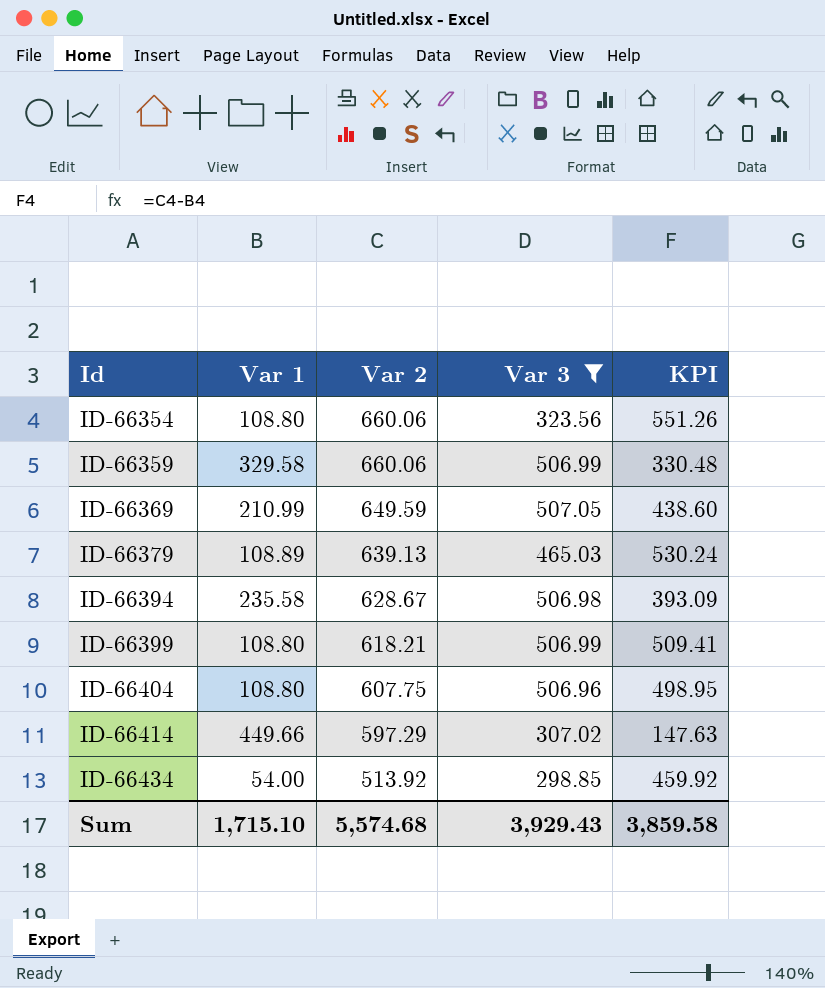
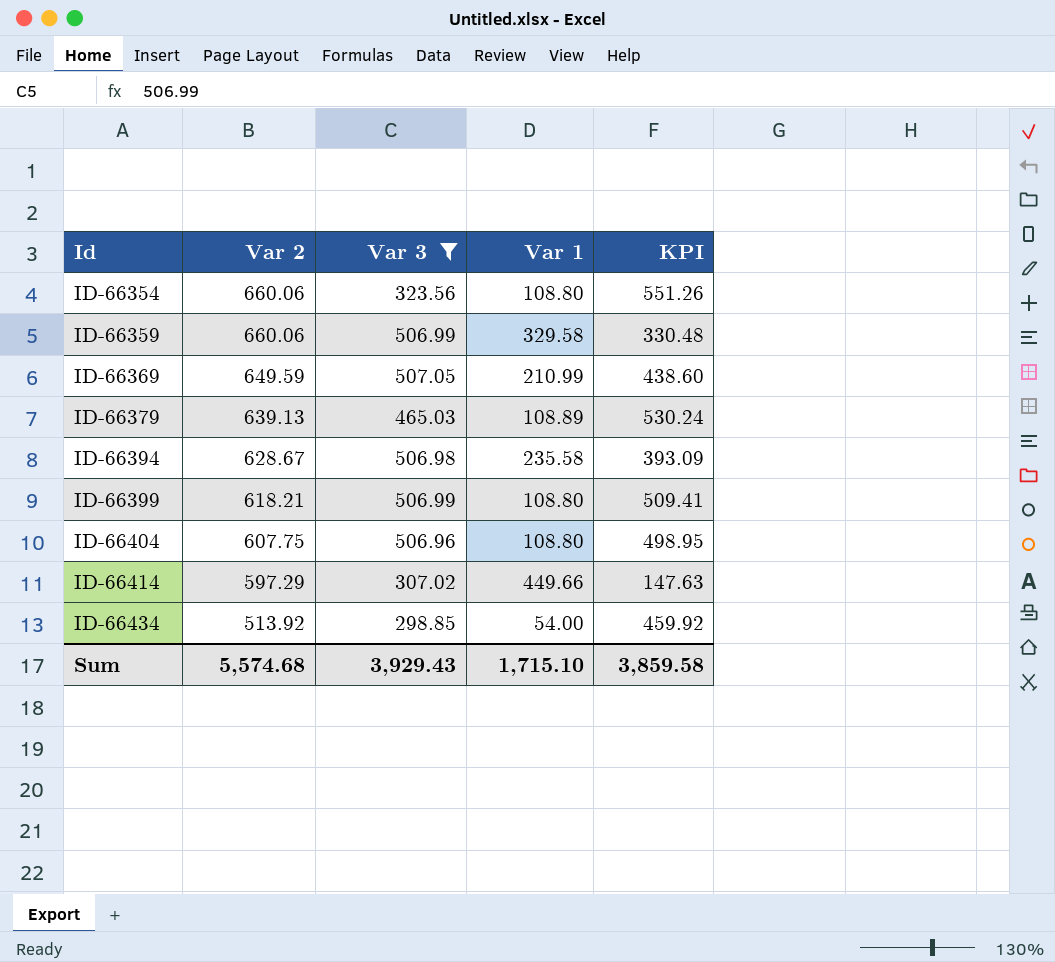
column Var 1 | position: 2 -> 4

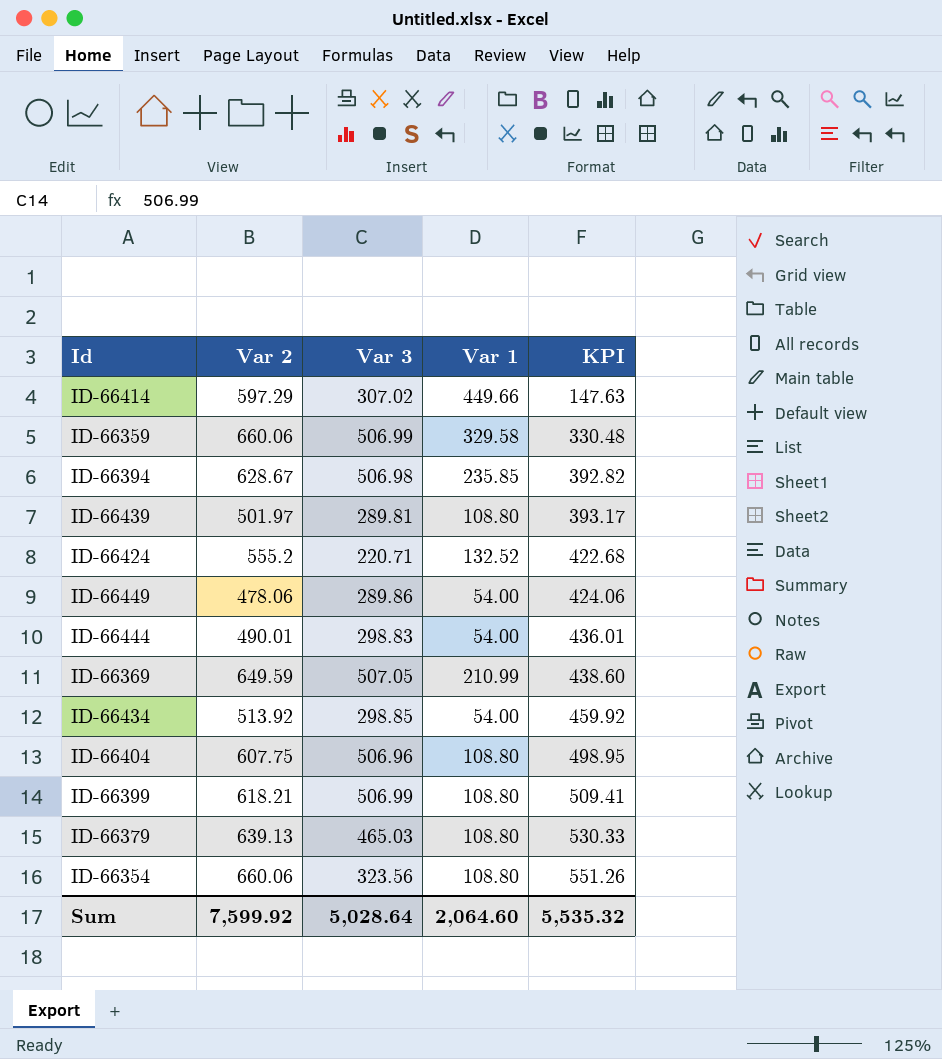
filter: Var 3 >= 298.85 -> none
row order: Id ascending -> KPI ascending
ID-66394 | Var 1: 235.58 -> 235.85
ID-66394 | KPI: 393.09 -> 392.82
ID-66379 | Var 1: 108.89 -> 108.80
ID-66379 | KPI: 530.24 -> 530.33
Sum | Var 2: 5,574.68 -> 7,599.92
Sum | Var 3: 3,929.43 -> 5,028.64
Sum | Var 1: 1,715.10 -> 2,064.60
Sum | KPI: 3,859.58 -> 5,535.32

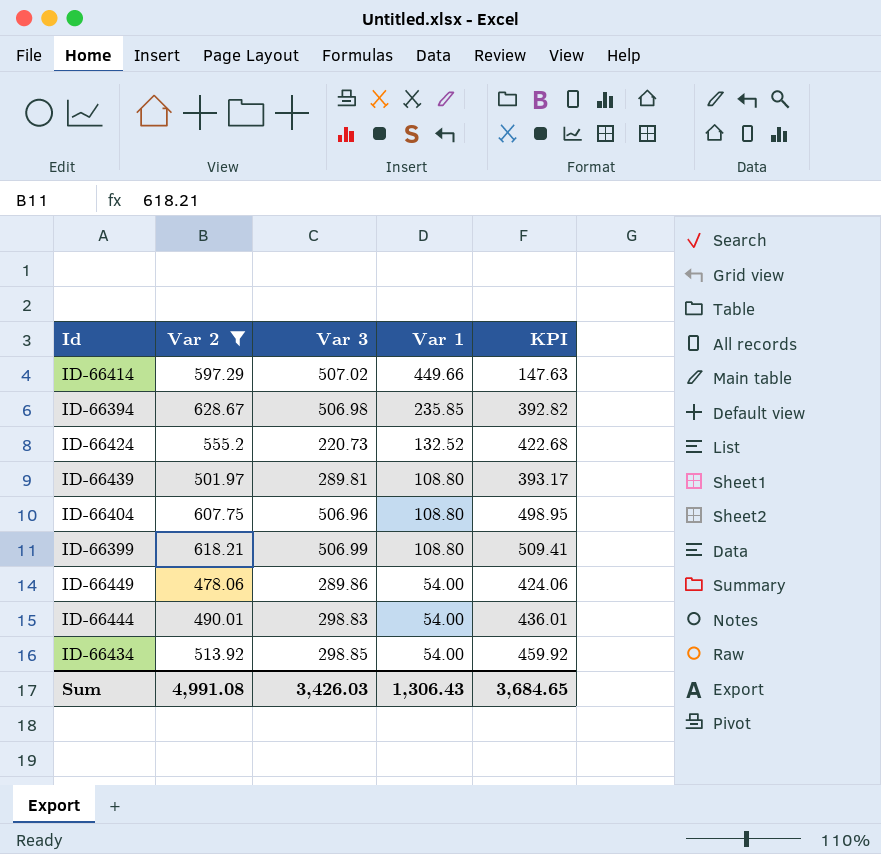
filter: none -> Var 2 <= 628.67
row order: KPI ascending -> Var 1 descending
ID-66414 | Var 3: 307.02 -> 507.02
ID-66424 | Var 3: 220.71 -> 220.73
Sum | Var 2: 7,599.92 -> 4,991.08
Sum | Var 3: 5,028.64 -> 3,426.03
Sum | Var 1: 2,064.60 -> 1,306.43
Sum | KPI: 5,535.32 -> 3,684.65

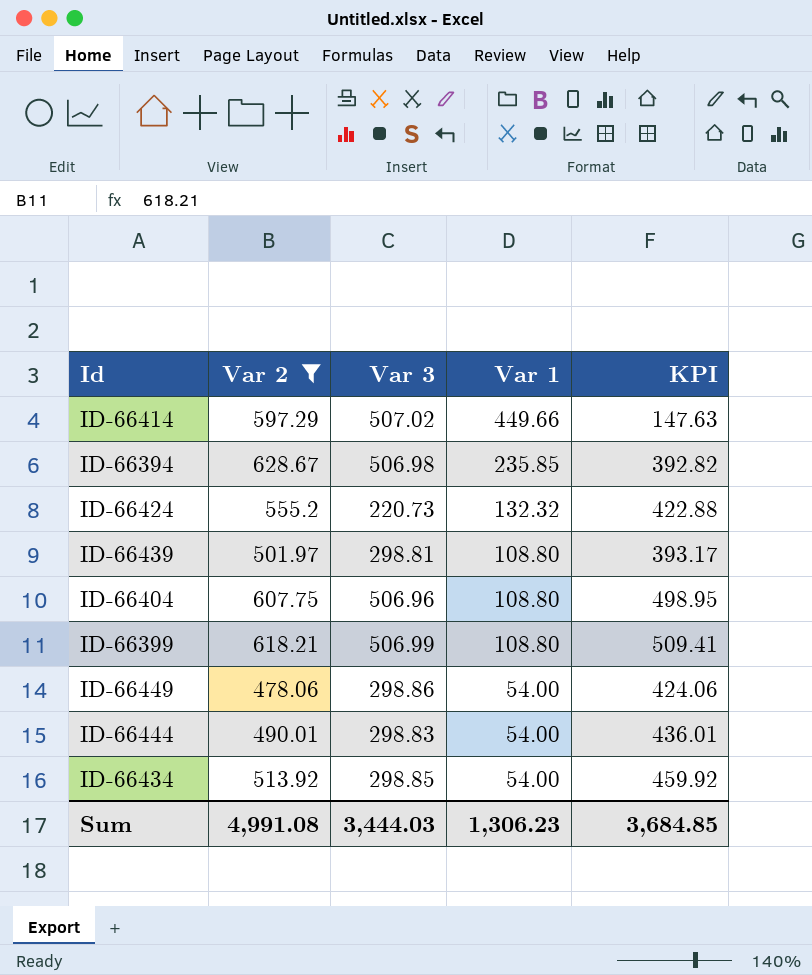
ID-66424 | Var 1: 132.52 -> 132.32
ID-66424 | KPI: 422.68 -> 422.88
ID-66439 | Var 3: 289.81 -> 298.81
ID-66449 | Var 3: 289.86 -> 298.86
Sum | Var 3: 3,426.03 -> 3,444.03
Sum | Var 1: 1,306.43 -> 1,306.23
Sum | KPI: 3,684.65 -> 3,684.85

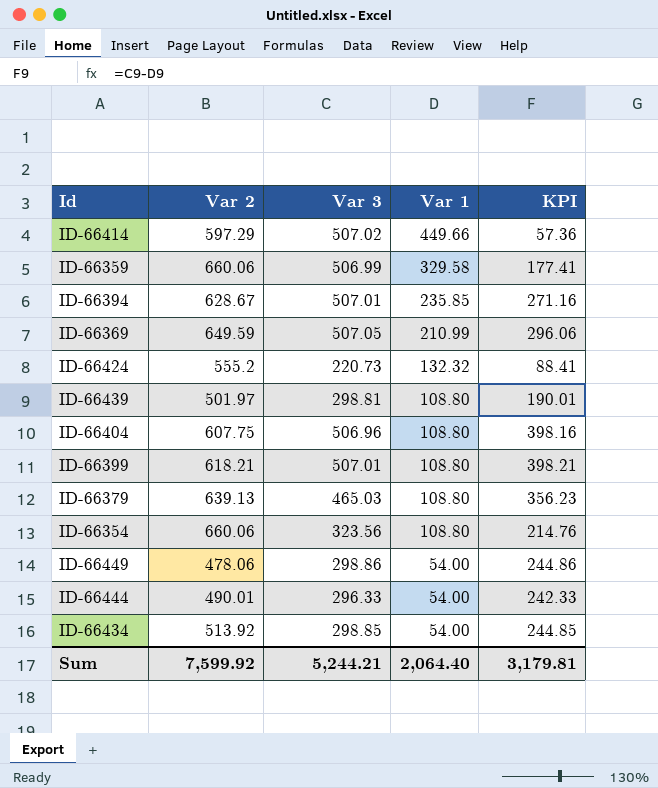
filter: Var 2 <= 628.67 -> none
column KPI | formula: [Var 2] - [Var 1] -> [Var 3] - [Var 1]
ID-66394 | Var 3: 506.98 -> 507.01
ID-66399 | Var 3: 506.99 -> 507.01
ID-66444 | Var 3: 298.83 -> 296.33
Sum | Var 2: 4,991.08 -> 7,599.92
Sum | Var 3: 3,444.03 -> 5,244.21
Sum | Var 1: 1,306.23 -> 2,064.40
Sum | KPI: 3,684.85 -> 3,179.81

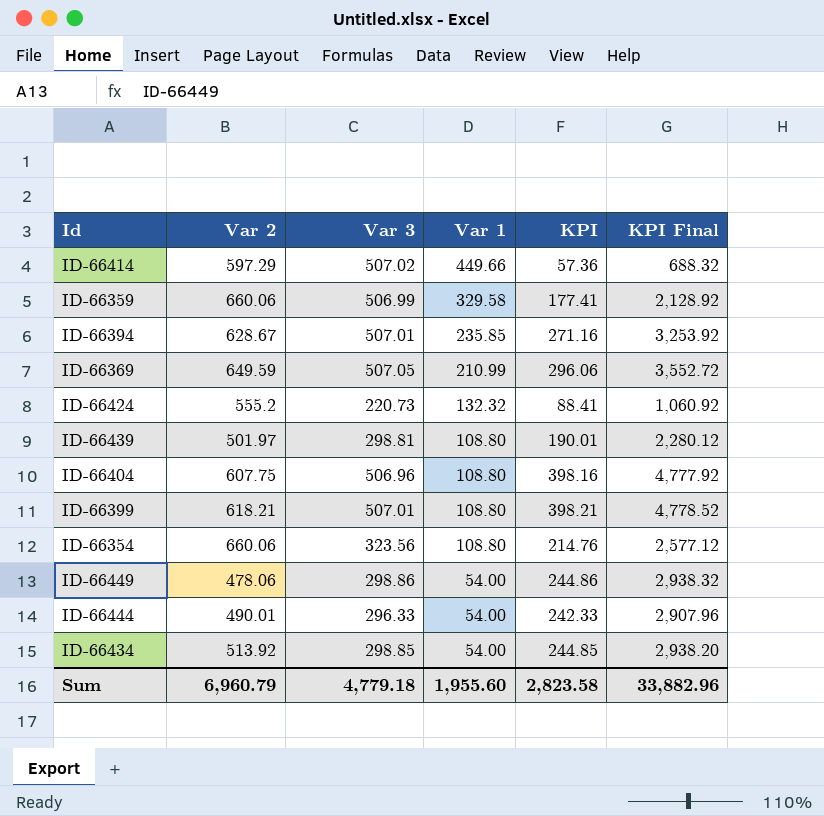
column KPI Final | formula: none -> [KPI] * 12
row ID-66379: 639.13 | 465.03 | 108.80 | 356.23 -> none
Sum | Var 2: 7,599.92 -> 6,960.79
Sum | Var 3: 5,244.21 -> 4,779.18
Sum | Var 1: 2,064.40 -> 1,955.60
Sum | KPI: 3,179.81 -> 2,823.58

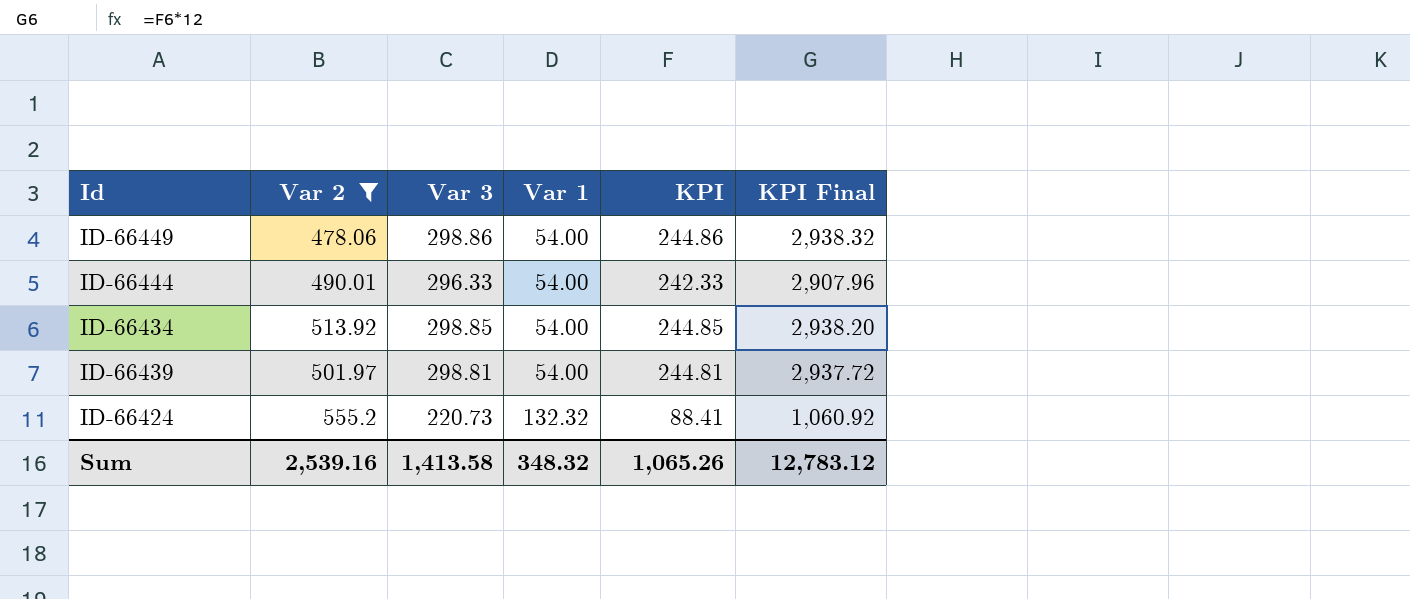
filter: none -> Var 2 <= 555.2
row order: Var 1 descending -> Var 1 ascending
ID-66439 | Var 1: 108.80 -> 54.00
ID-66439 | KPI: 190.01 -> 244.81
ID-66439 | KPI Final: 2,280.12 -> 2,937.72
Sum | Var 2: 6,960.79 -> 2,539.16
Sum | Var 3: 4,779.18 -> 1,413.58
Sum | Var 1: 1,955.60 -> 348.32
Sum | KPI: 2,823.58 -> 1,065.26
Sum | KPI Final: 33,882.96 -> 12,783.12

